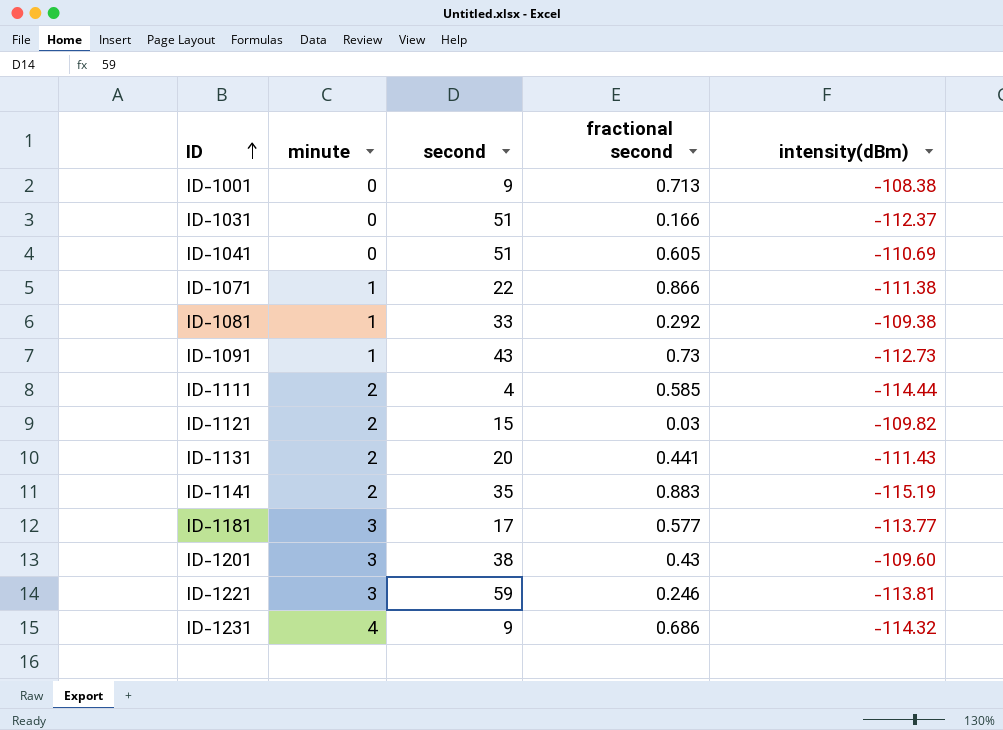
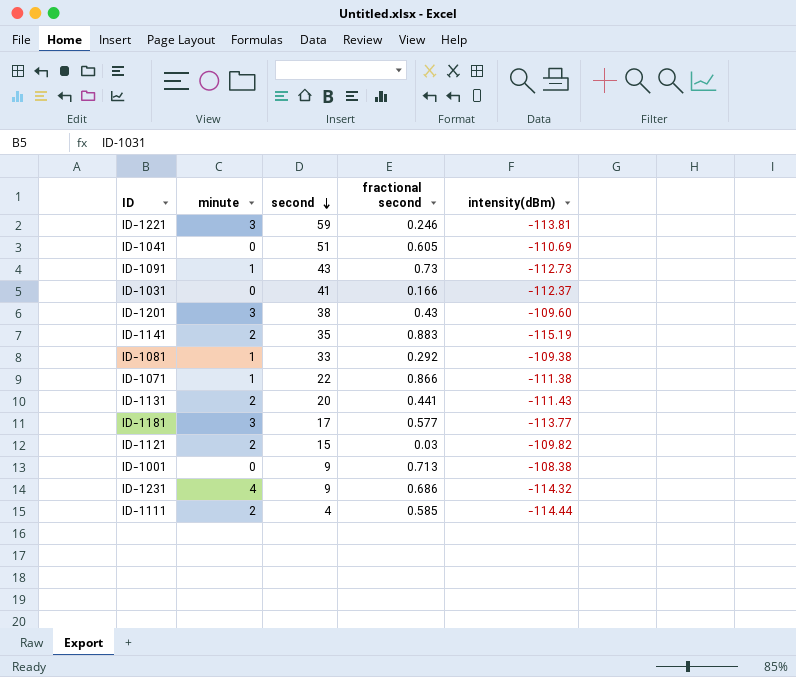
row order: ID ascending -> second descending
ID-1031 | second: 51 -> 41

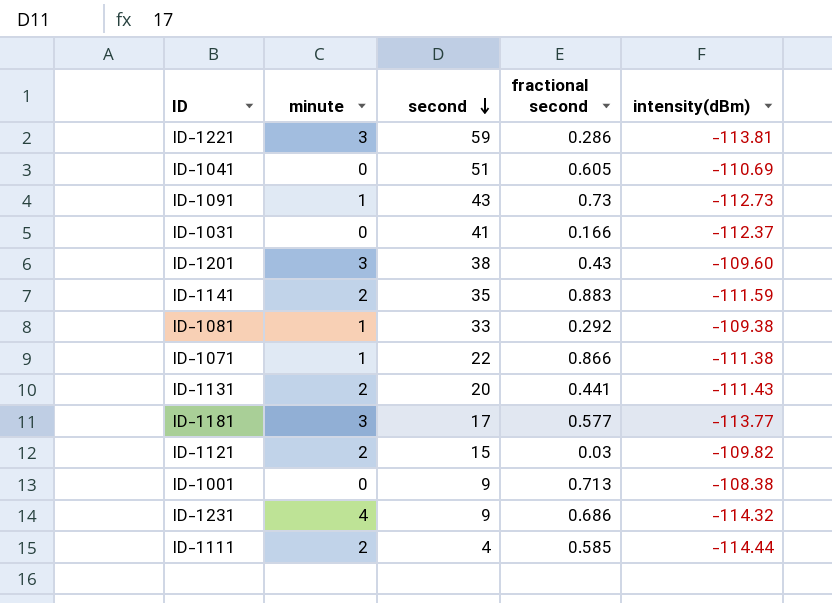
ID-1221 | fractional second: 0.246 -> 0.286
ID-1141 | intensity(dBm): -115.19 -> -111.59

